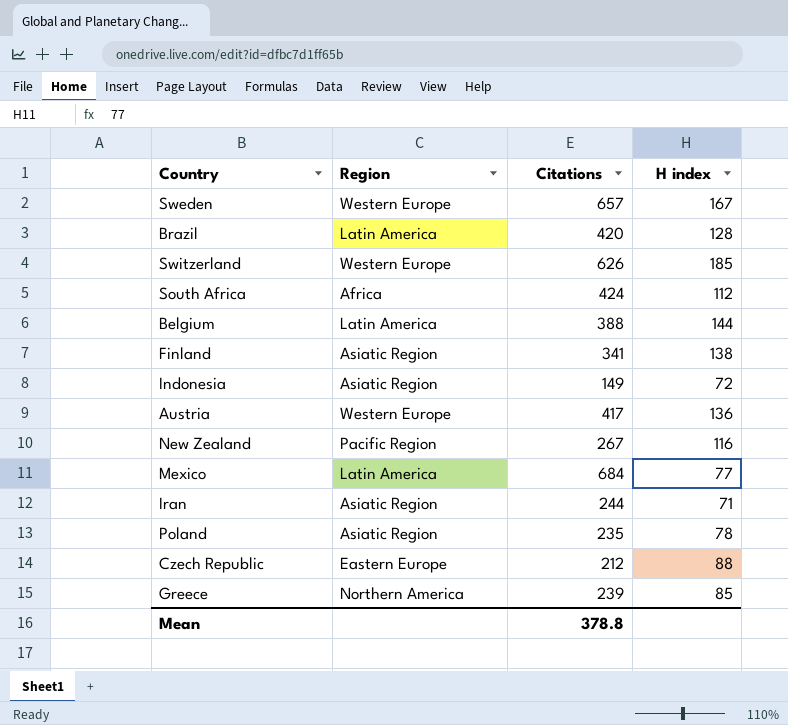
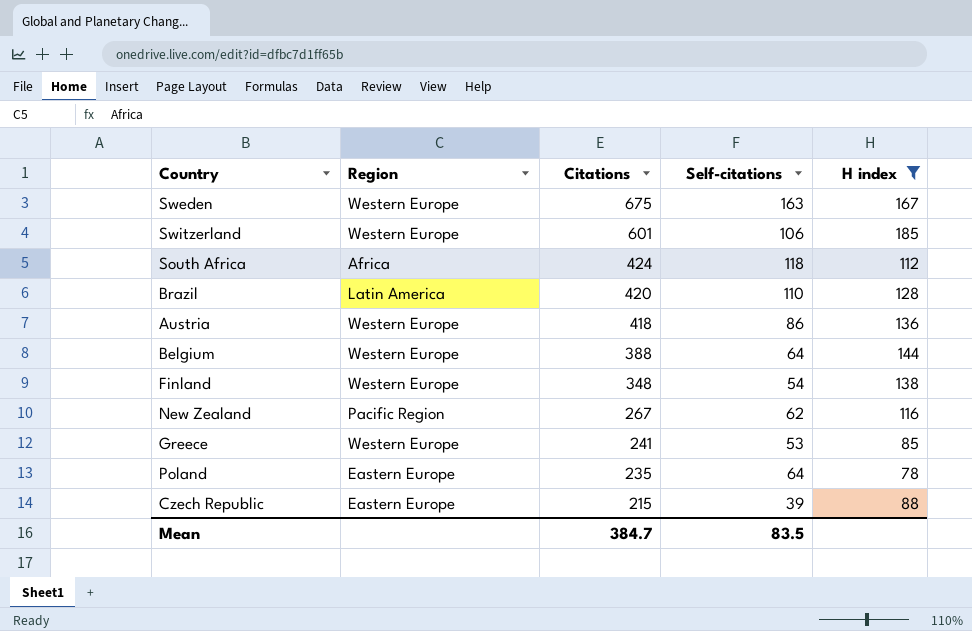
filter: none -> H index >= 78
row order: none -> Citations descending
column Self-citations | position: none -> 4
Sweden | Citations: 657 -> 675
Switzerland | Citations: 626 -> 601
Austria | Citations: 417 -> 418
Belgium | Region: Latin America -> Western Europe
Finland | Region: Asiatic Region -> Western Europe
Finland | Citations: 341 -> 348
Greece | Region: Northern America -> Western Europe
Greece | Citations: 239 -> 241
Poland | Region: Asiatic Region -> Eastern Europe
Czech Republic | Citations: 212 -> 215
Mean | Citations: 378.8 -> 384.7

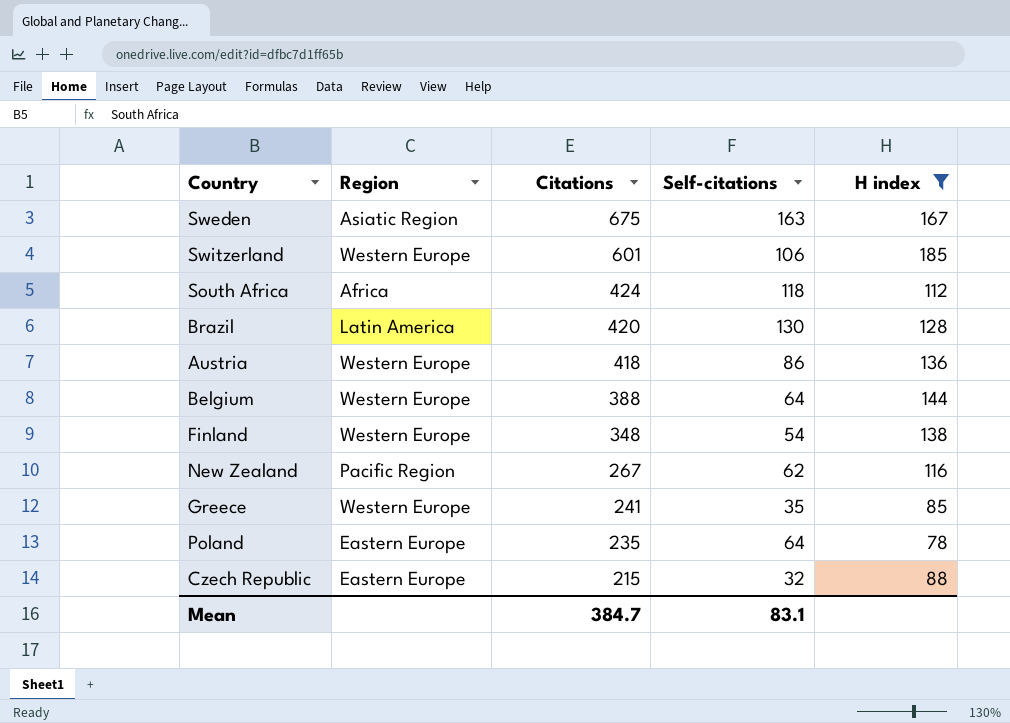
Sweden | Region: Western Europe -> Asiatic Region
Brazil | Self-citations: 110 -> 130
Greece | Self-citations: 53 -> 35
Czech Republic | Self-citations: 39 -> 32
Mean | Self-citations: 83.5 -> 83.1

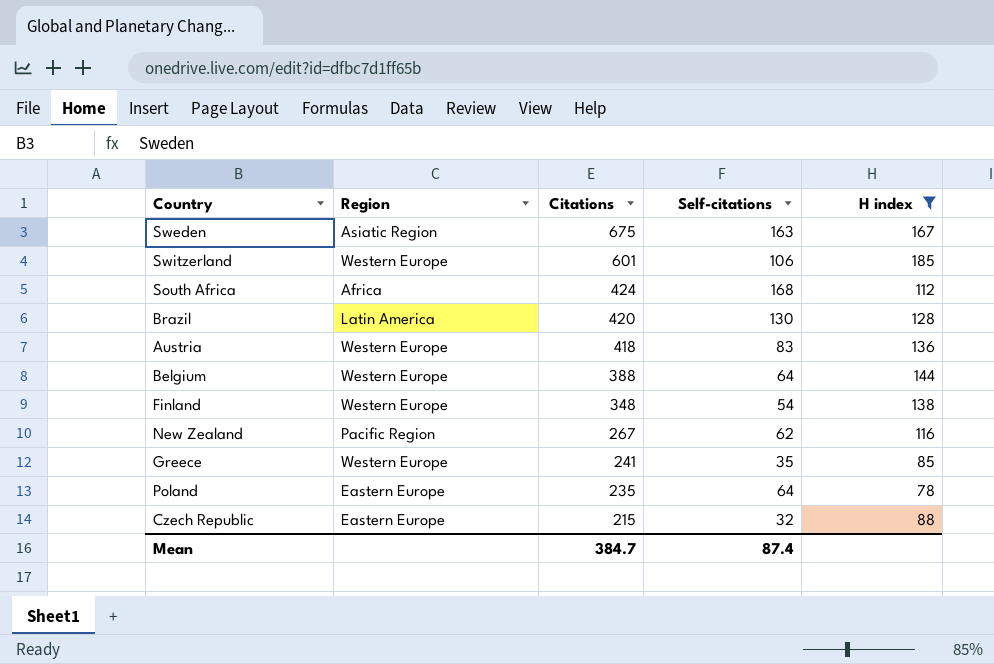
South Africa | Self-citations: 118 -> 168
Austria | Self-citations: 86 -> 83
Mean | Self-citations: 83.1 -> 87.4

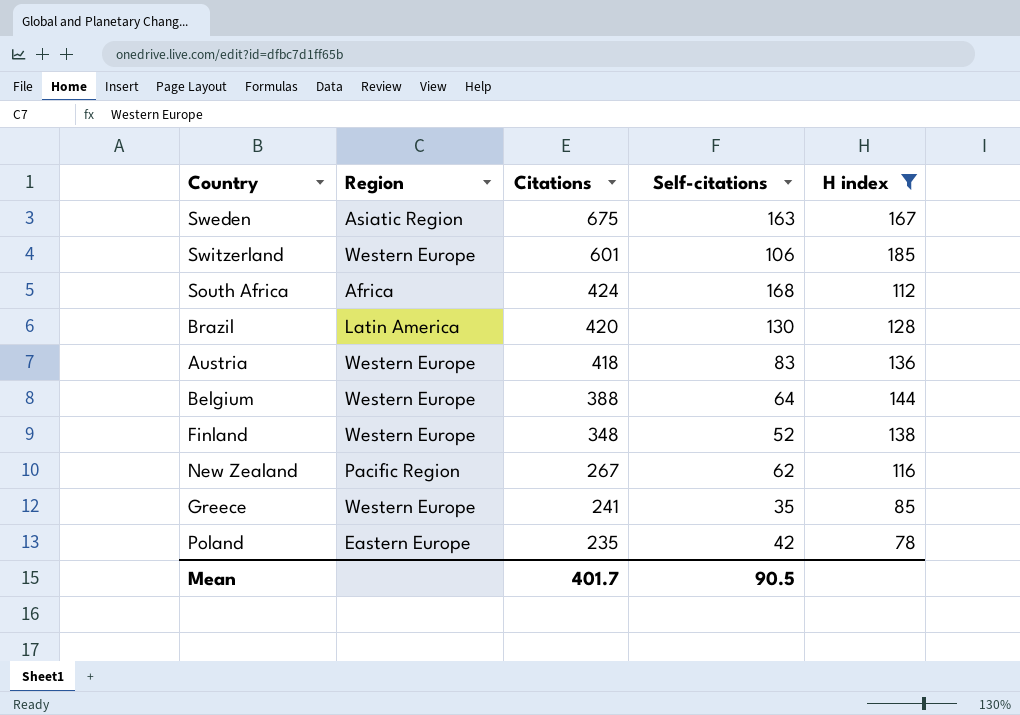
row Czech Republic: Eastern Europe | 215 | 32 | 88 -> none
Finland | Self-citations: 54 -> 52
Poland | Self-citations: 64 -> 42
Mean | Citations: 384.7 -> 401.7
Mean | Self-citations: 87.4 -> 90.5

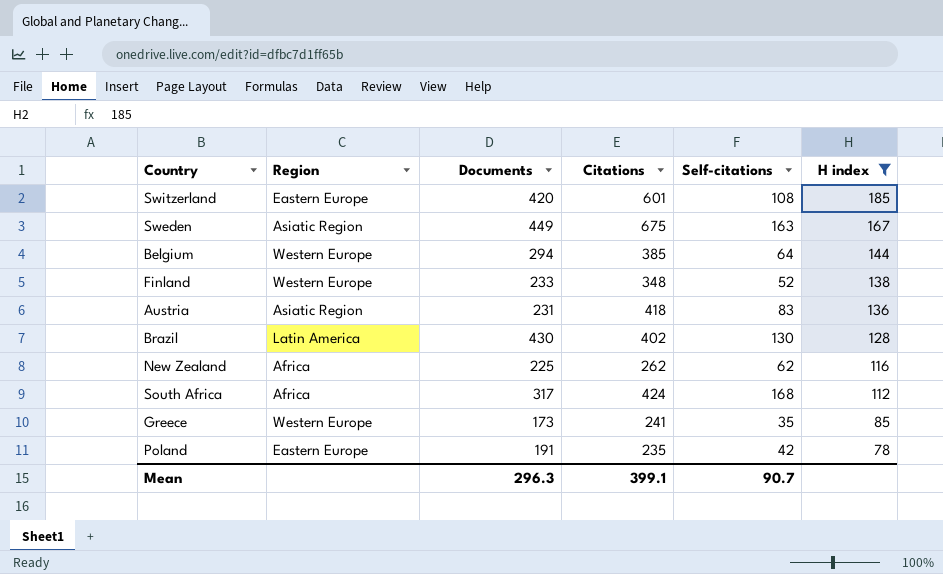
row order: Citations descending -> H index descending
column Documents | position: none -> 3
Switzerland | Region: Western Europe -> Eastern Europe
Switzerland | Self-citations: 106 -> 108
Belgium | Citations: 388 -> 385
Austria | Region: Western Europe -> Asiatic Region
Brazil | Citations: 420 -> 402
New Zealand | Region: Pacific Region -> Africa
New Zealand | Citations: 267 -> 262
Mean | Citations: 401.7 -> 399.1
Mean | Self-citations: 90.5 -> 90.7

